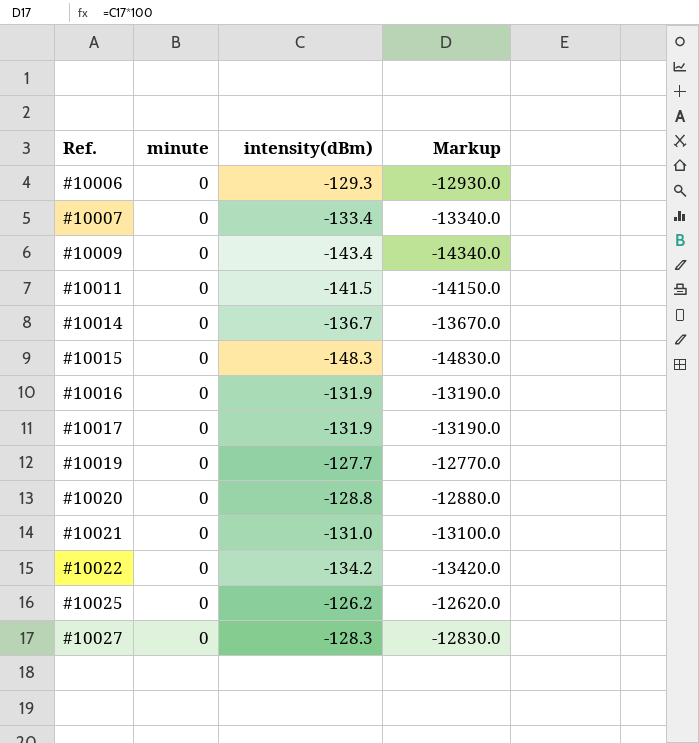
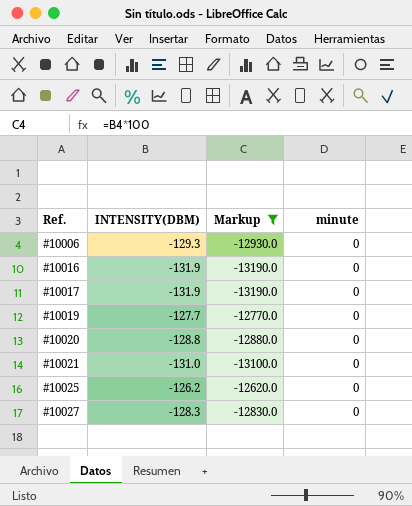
filter: none -> Markup >= -13190.0
column name: intensity(dBm) -> INTENSITY(DBM)
column minute | position: 2 -> 4

